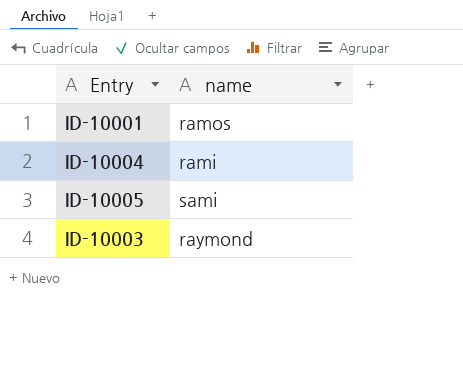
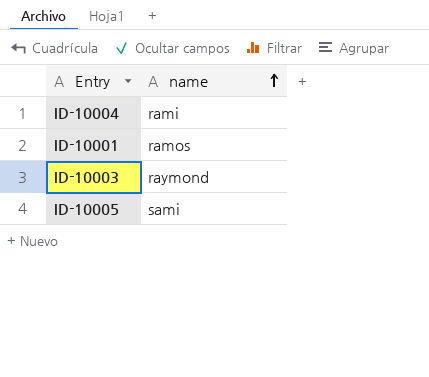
row order: none -> name ascending

